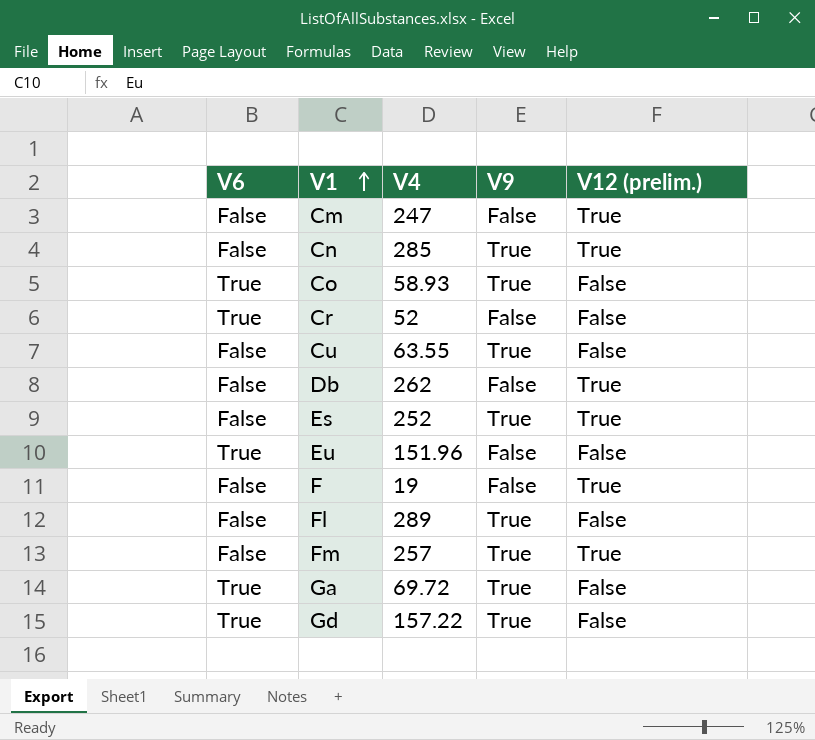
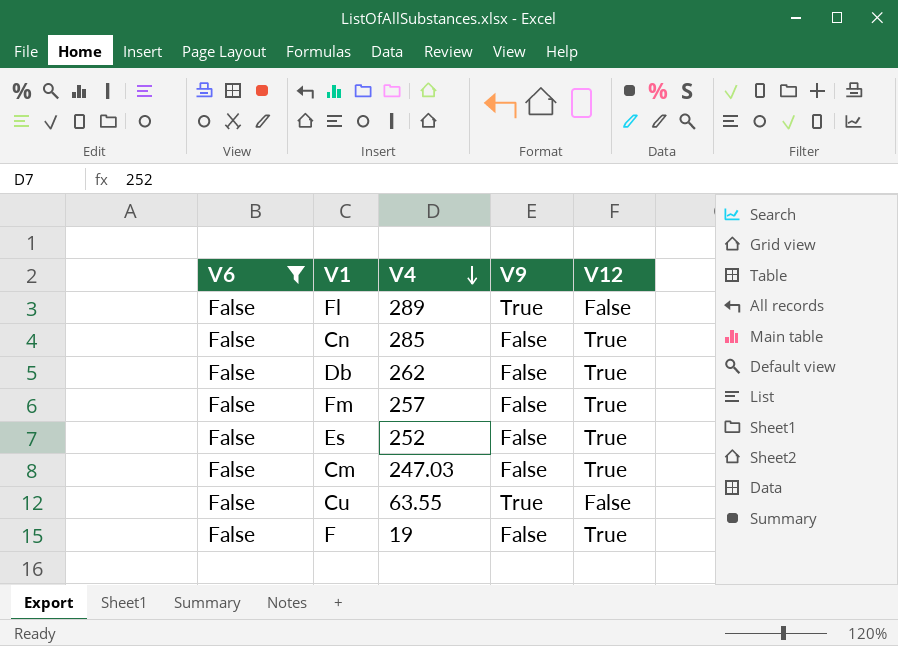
filter: none -> V6 = False
row order: V1 ascending -> V4 descending
column name: V12 (prelim.) -> V12
Cn | V9: True -> False
Fm | V9: True -> False
Es | V9: True -> False
Cm | V4: 247 -> 247.03

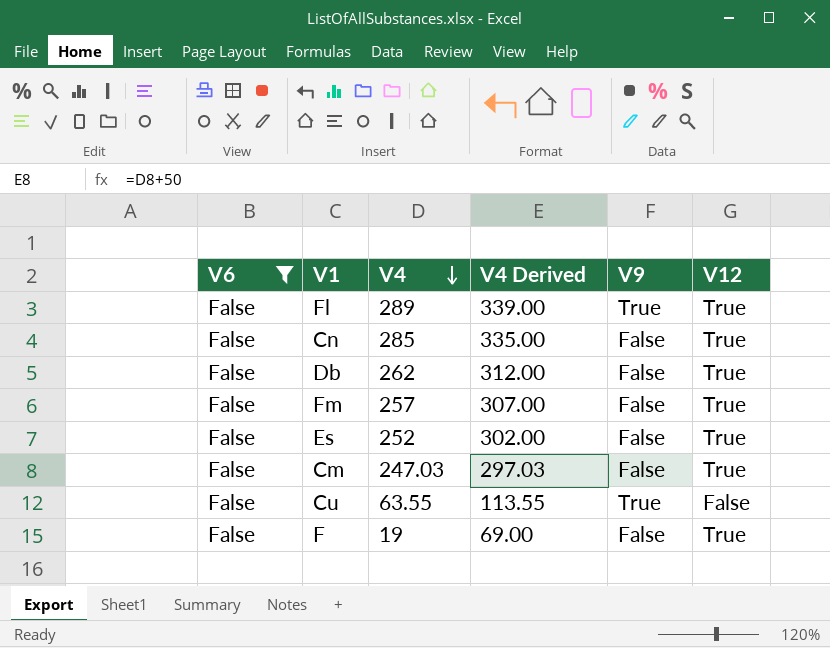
column V4 Derived | formula: none -> [V4] + 50
Fl | V12: False -> True

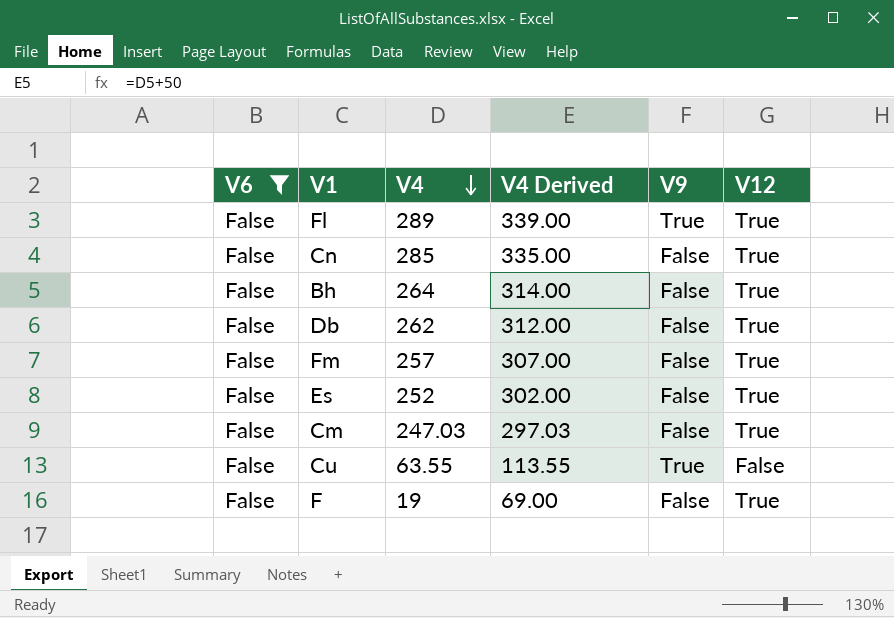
row Bh: none -> False | 264 | 314.00 | False | True

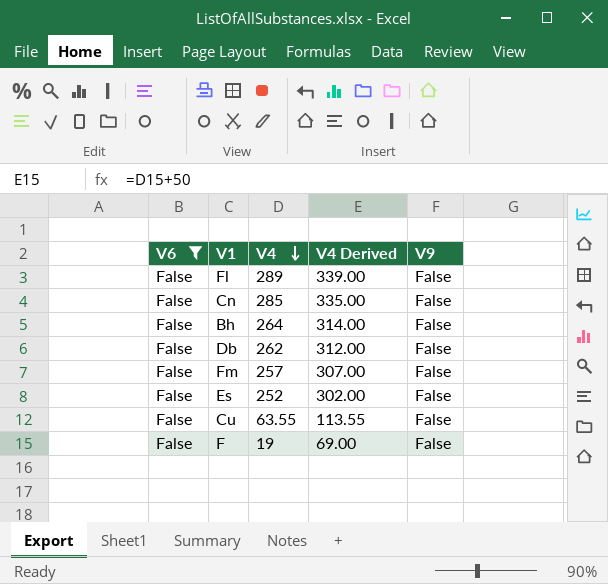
column V12 | position: 6 -> none
row Cm: False | 247.03 | 297.03 | False | True -> none
Fl | V9: True -> False
Cu | V9: True -> False

